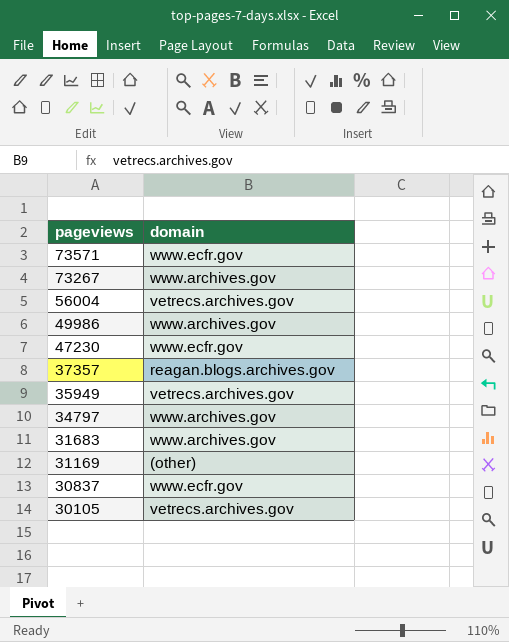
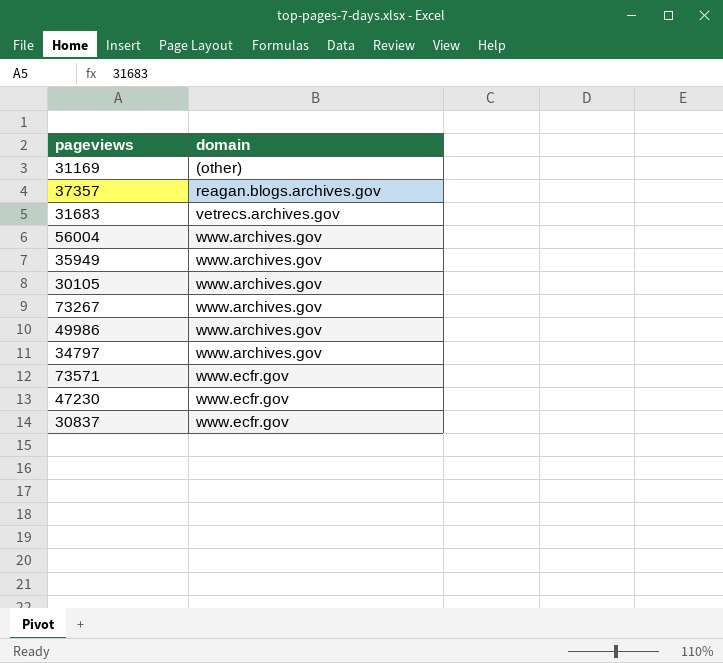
row order: pageviews descending -> domain ascending
31683 | domain: www.archives.gov -> vetrecs.archives.gov
56004 | domain: vetrecs.archives.gov -> www.archives.gov
35949 | domain: vetrecs.archives.gov -> www.archives.gov
30105 | domain: vetrecs.archives.gov -> www.archives.gov

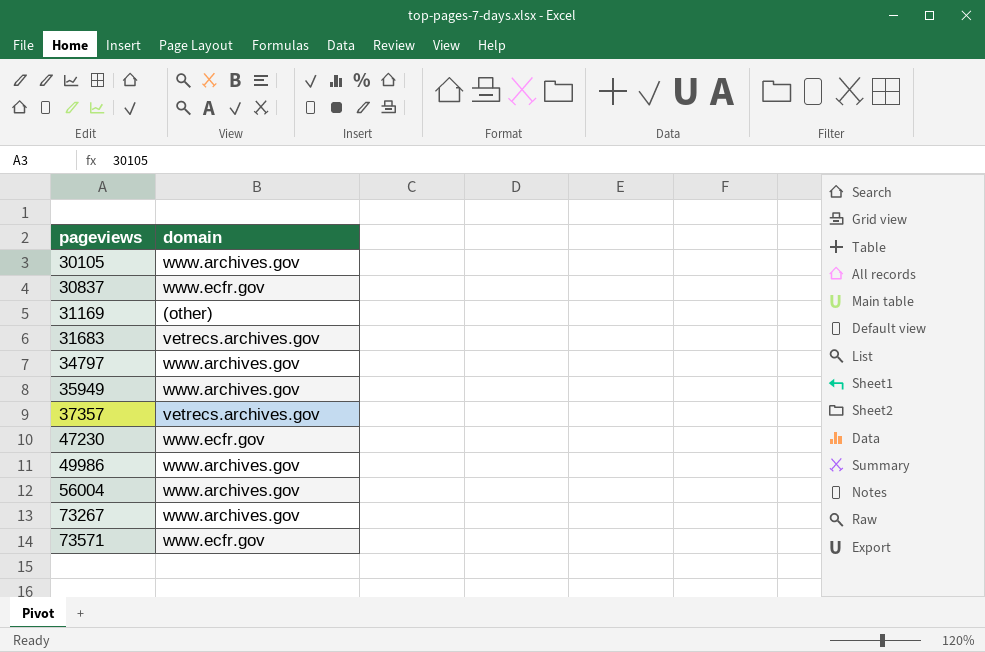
row order: domain ascending -> pageviews ascending
37357 | domain: reagan.blogs.archives.gov -> vetrecs.archives.gov

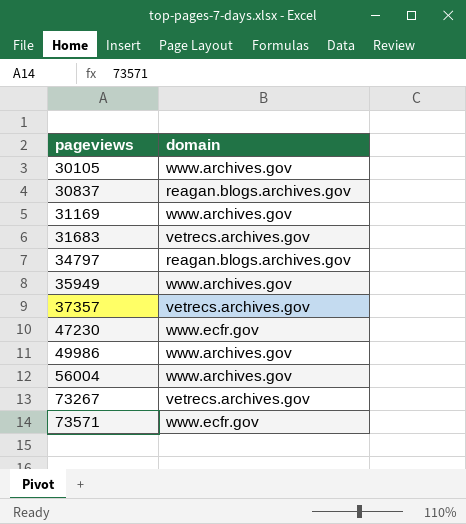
30837 | domain: www.ecfr.gov -> reagan.blogs.archives.gov
31169 | domain: (other) -> www.archives.gov
34797 | domain: www.archives.gov -> reagan.blogs.archives.gov
73267 | domain: www.archives.gov -> vetrecs.archives.gov

